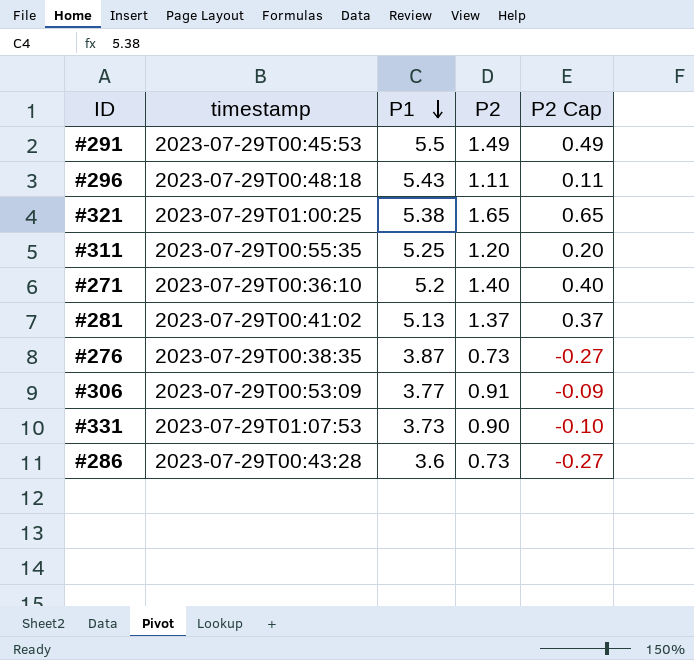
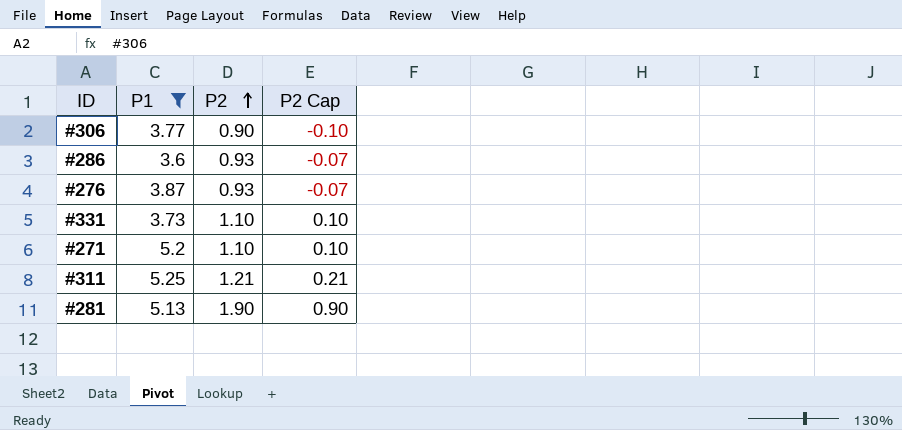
filter: none -> P1 <= 5.25
row order: P1 descending -> P2 ascending
column timestamp | position: 2 -> none
#306 | P2: 0.91 -> 0.90
#306 | P2 Cap: -0.09 -> -0.10
#286 | P2: 0.73 -> 0.93
#286 | P2 Cap: -0.27 -> -0.07
#276 | P2: 0.73 -> 0.93
#276 | P2 Cap: -0.27 -> -0.07
#331 | P2: 0.90 -> 1.10
#331 | P2 Cap: -0.10 -> 0.10
#271 | P2: 1.40 -> 1.10
#271 | P2 Cap: 0.40 -> 0.10
#311 | P2: 1.20 -> 1.21
#311 | P2 Cap: 0.20 -> 0.21
#281 | P2: 1.37 -> 1.90
#281 | P2 Cap: 0.37 -> 0.90

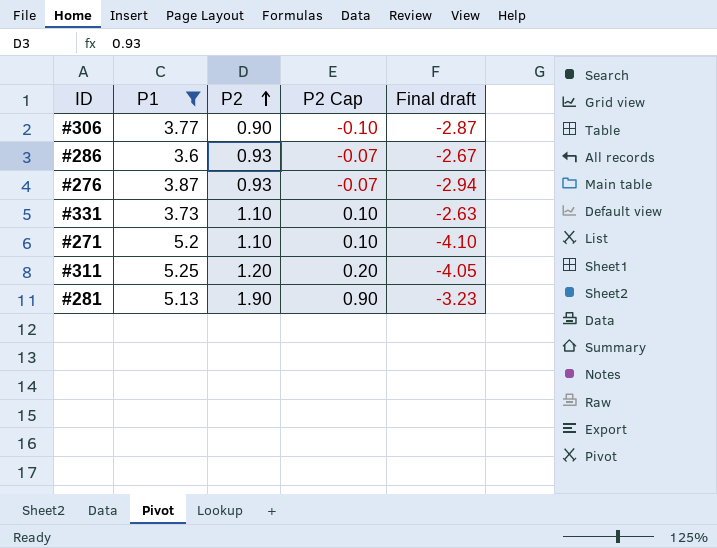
column Final draft | formula: none -> [P2] - [P1]
#311 | P2: 1.21 -> 1.20
#311 | P2 Cap: 0.21 -> 0.20

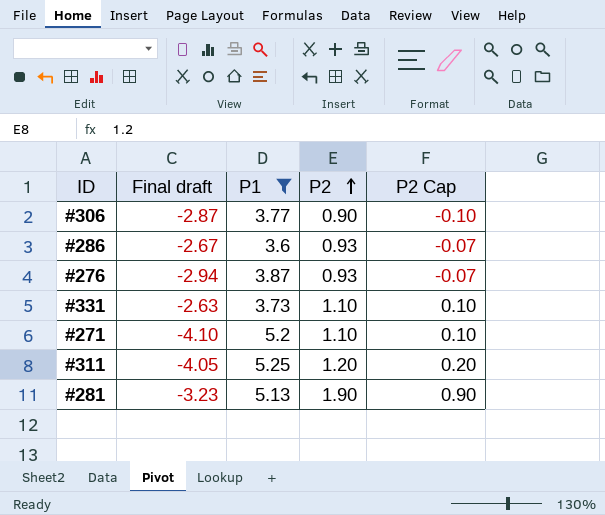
column Final draft | position: 5 -> 2

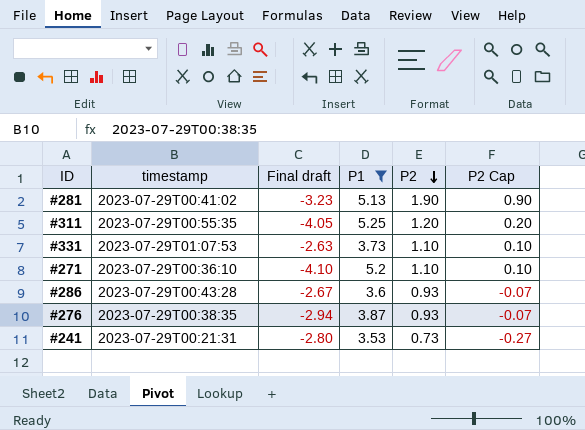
row order: P2 ascending -> P2 descending
column timestamp | position: none -> 2
row #306: -2.87 | 3.77 | 0.90 | -0.10 -> none
row #241: none -> 2023-07-29T00:21:31 | -2.80 | 3.53 | 0.73 | -0.27

